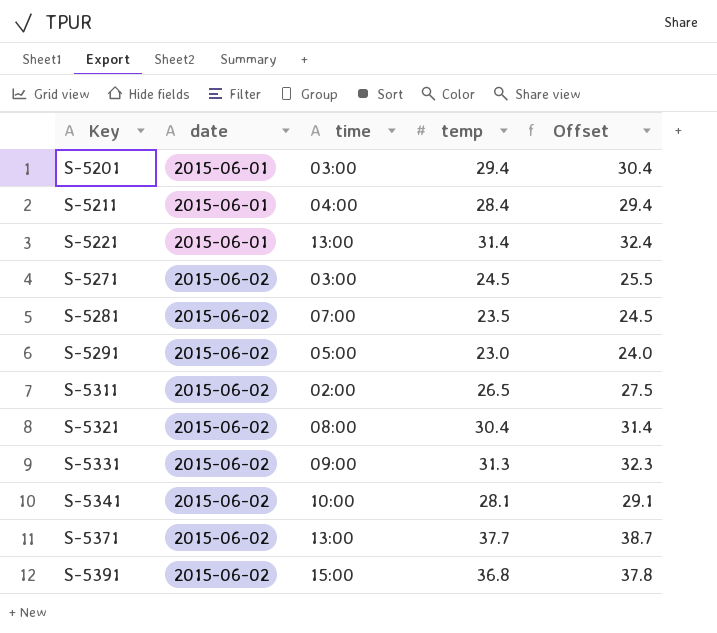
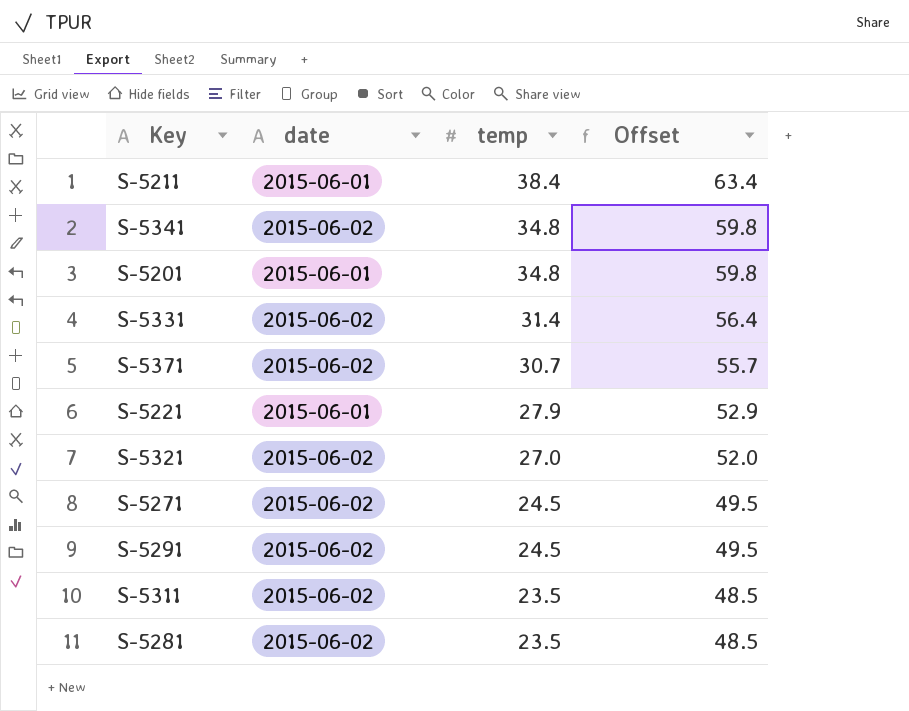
row order: Key ascending -> temp descending
column time | position: 3 -> none
column Offset | formula: [temp] + 1 -> [temp] + 25
row S-5391: 2015-06-02 | 15:00 | 36.8 | 37.8 -> none
S-5211 | temp: 28.4 -> 38.4
S-5341 | temp: 28.1 -> 34.8
S-5201 | temp: 29.4 -> 34.8
S-5331 | temp: 31.3 -> 31.4
S-5371 | temp: 37.7 -> 30.7
S-5221 | temp: 31.4 -> 27.9
S-5321 | temp: 30.4 -> 27.0
S-5291 | temp: 23.0 -> 24.5
S-5311 | temp: 26.5 -> 23.5

